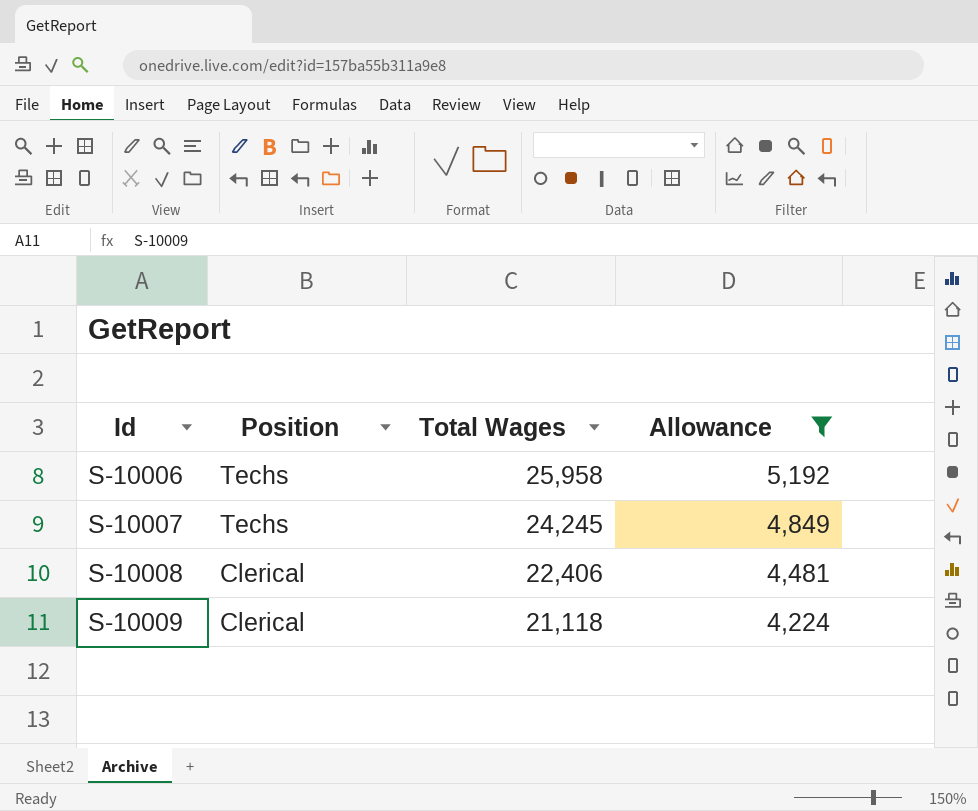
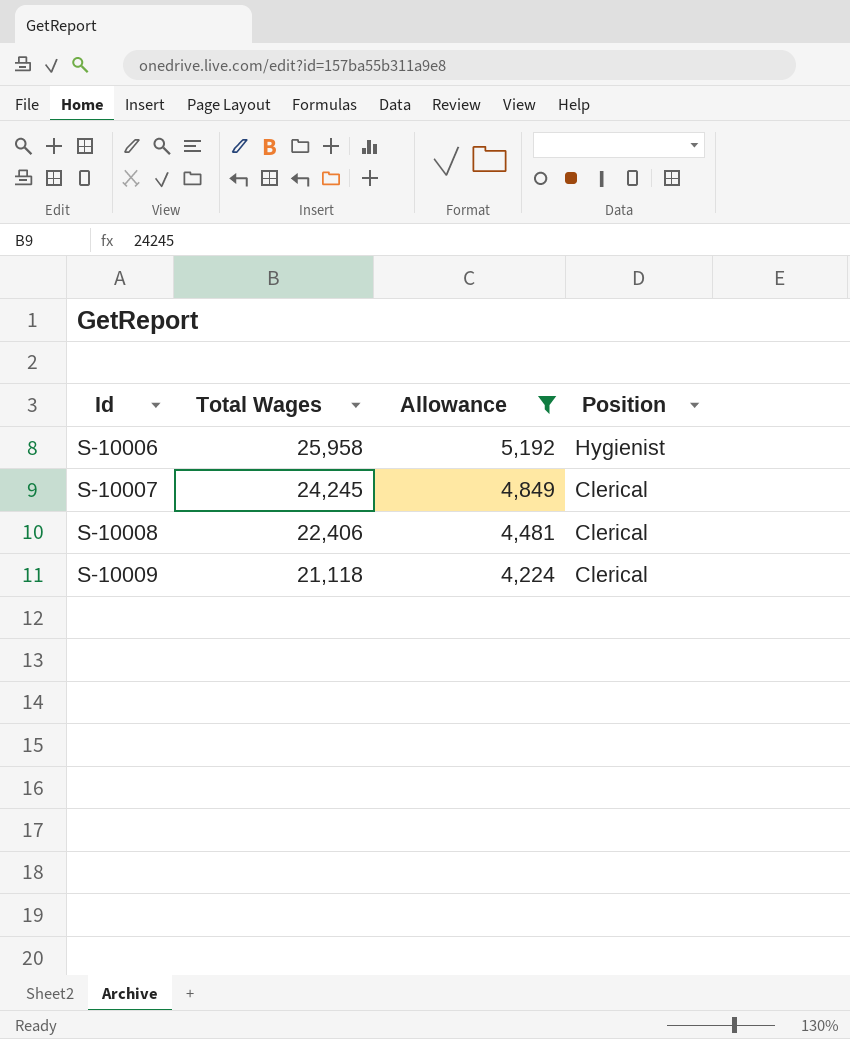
column Position | position: 2 -> 4
S-10006 | Position: Techs -> Hygienist
S-10007 | Position: Techs -> Clerical

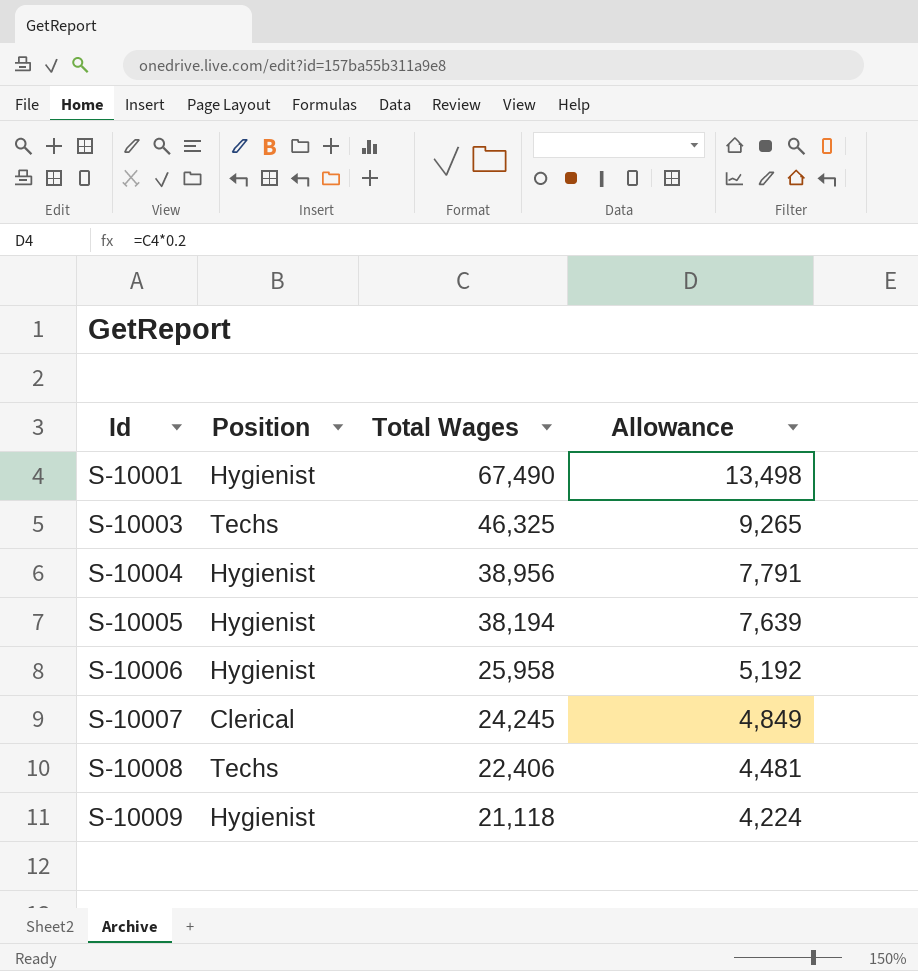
filter: Allowance <= 5,192 -> none
column Position | position: 4 -> 2
S-10008 | Position: Clerical -> Techs
S-10009 | Position: Clerical -> Hygienist

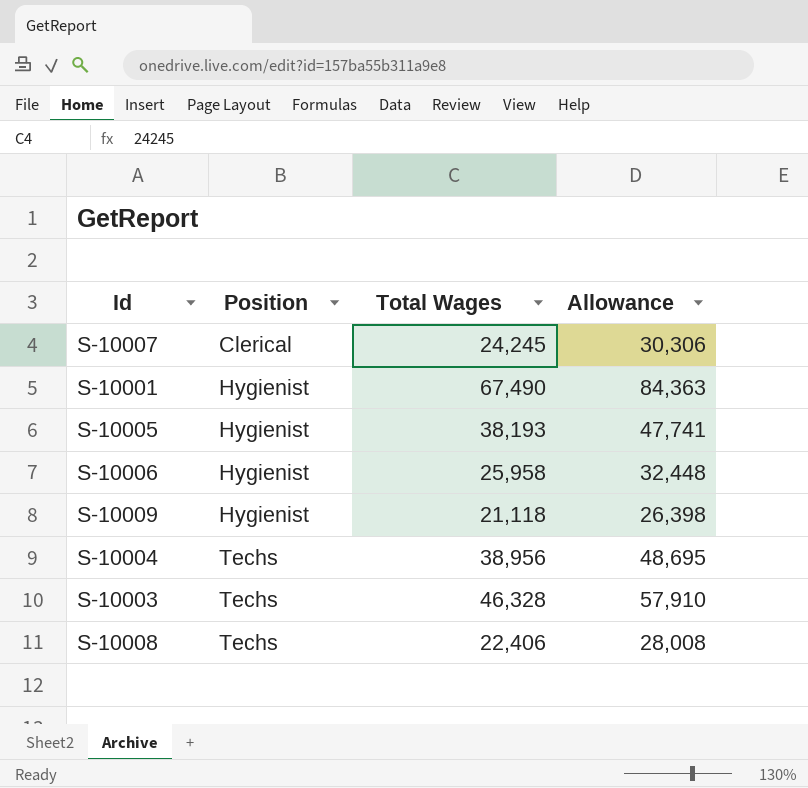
row order: Id ascending -> Position ascending
column Allowance | formula: [Total Wages] * 0.2 -> [Total Wages] * 1.25
S-10005 | Total Wages: 38,194 -> 38,193
S-10004 | Position: Hygienist -> Techs
S-10003 | Total Wages: 46,325 -> 46,328

